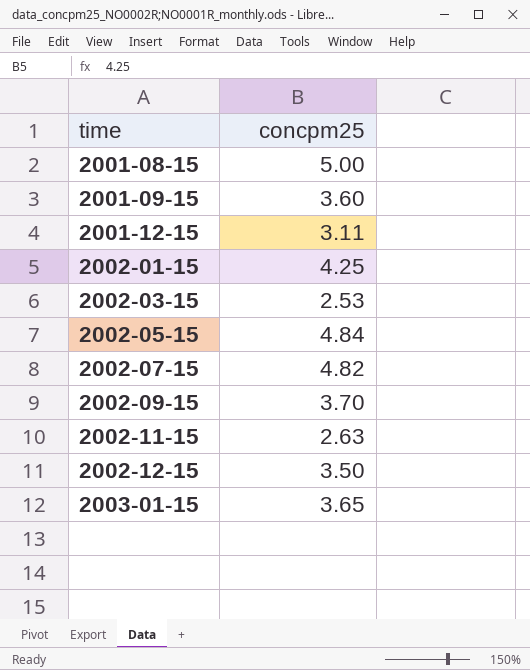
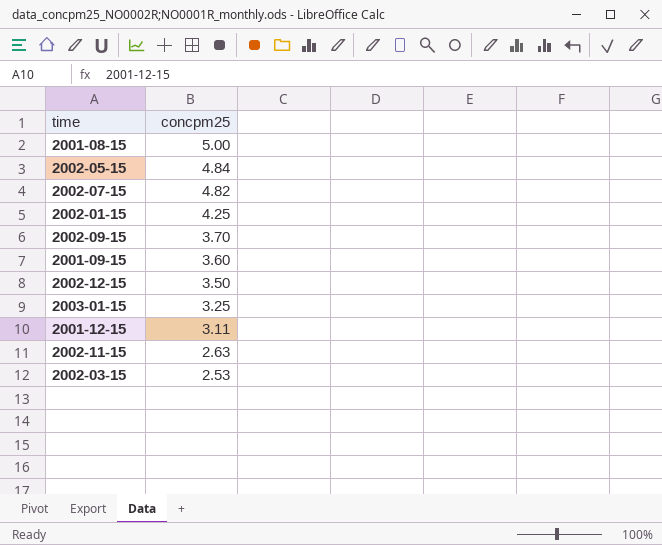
row order: time ascending -> concpm25 descending
2003-01-15 | concpm25: 3.65 -> 3.25

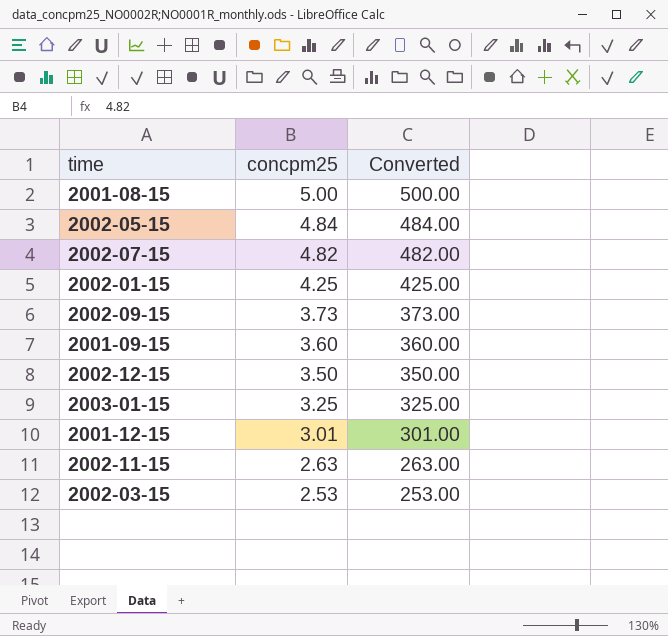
column Converted | formula: none -> [concpm25] * 100
2002-09-15 | concpm25: 3.70 -> 3.73
2001-12-15 | concpm25: 3.11 -> 3.01

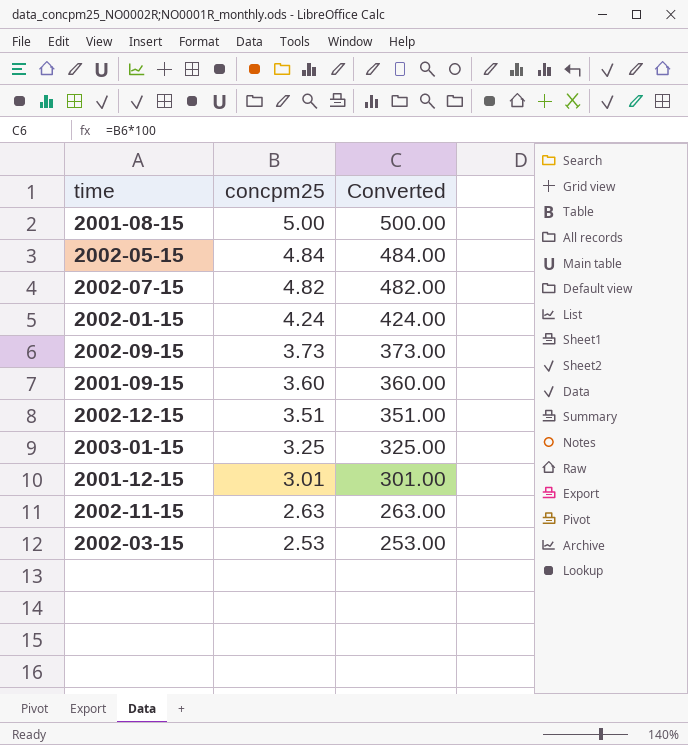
2002-01-15 | concpm25: 4.25 -> 4.24
2002-01-15 | Converted: 425.00 -> 424.00
2002-12-15 | concpm25: 3.50 -> 3.51
2002-12-15 | Converted: 350.00 -> 351.00

